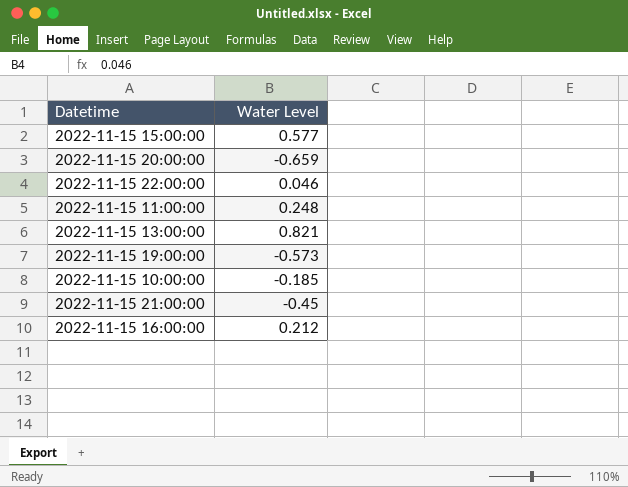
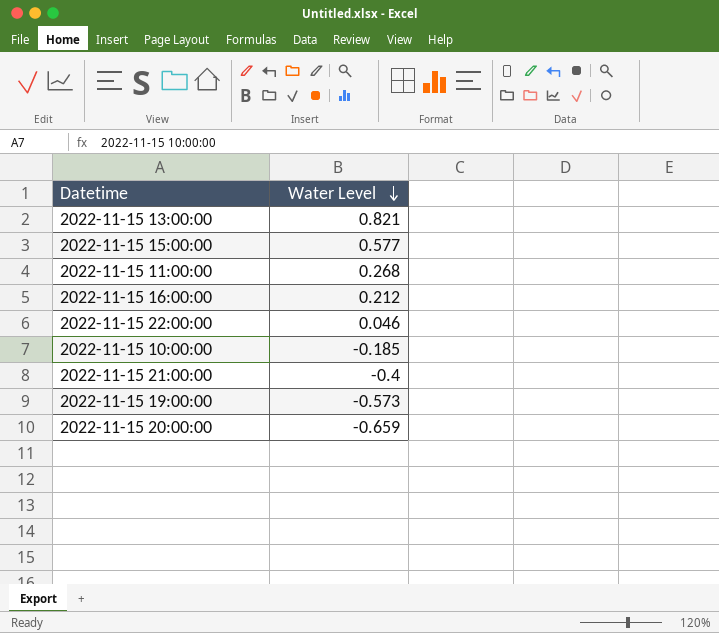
row order: none -> Water Level descending
2022-11-15 11:00:00 | Water Level: 0.248 -> 0.268
2022-11-15 21:00:00 | Water Level: -0.45 -> -0.4

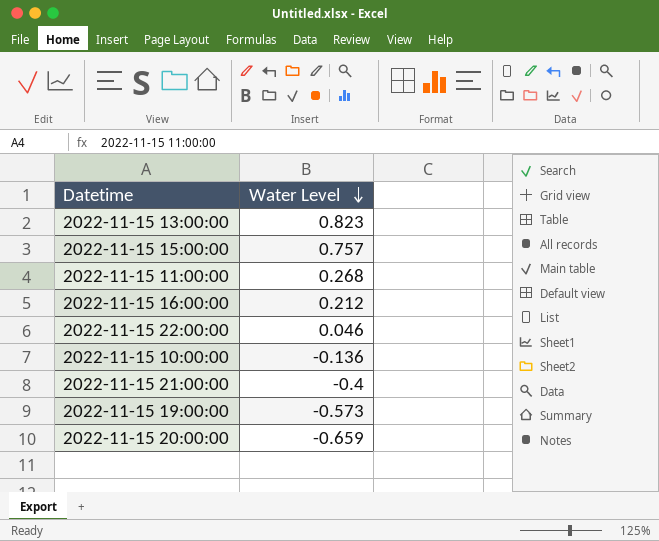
2022-11-15 13:00:00 | Water Level: 0.821 -> 0.823
2022-11-15 15:00:00 | Water Level: 0.577 -> 0.757
2022-11-15 10:00:00 | Water Level: -0.185 -> -0.136

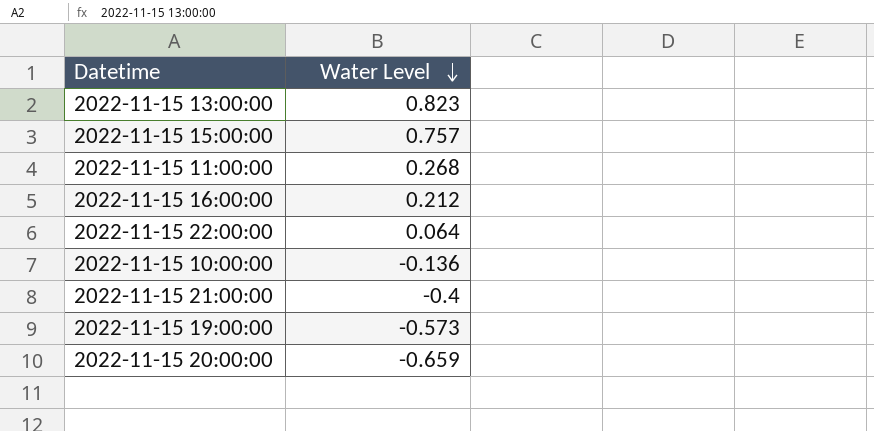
2022-11-15 22:00:00 | Water Level: 0.046 -> 0.064

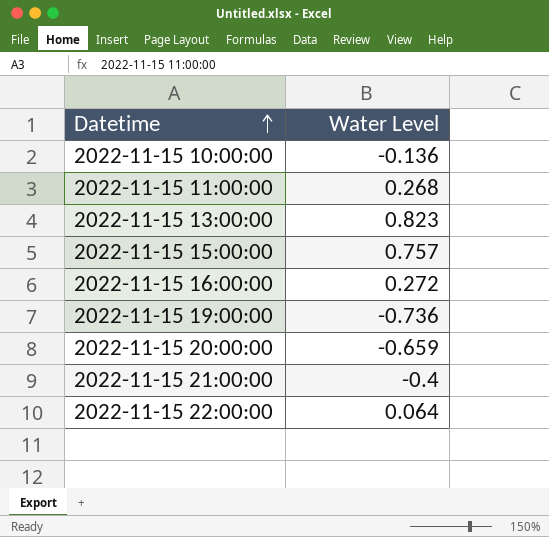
row order: Water Level descending -> Datetime ascending
2022-11-15 16:00:00 | Water Level: 0.212 -> 0.272
2022-11-15 19:00:00 | Water Level: -0.573 -> -0.736

